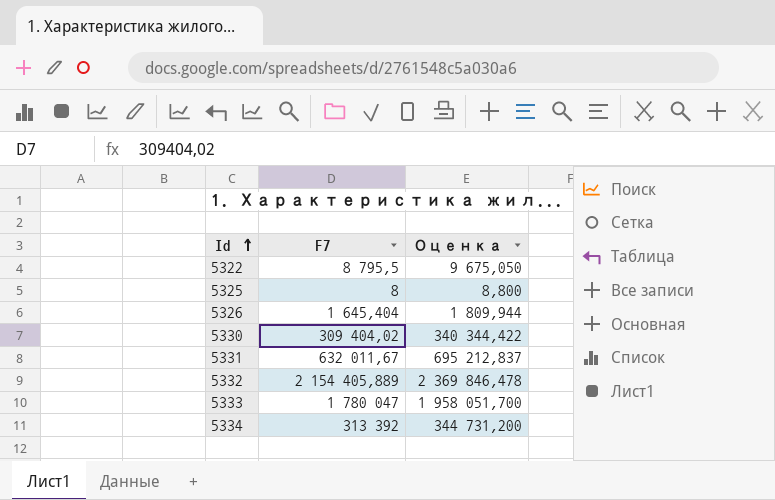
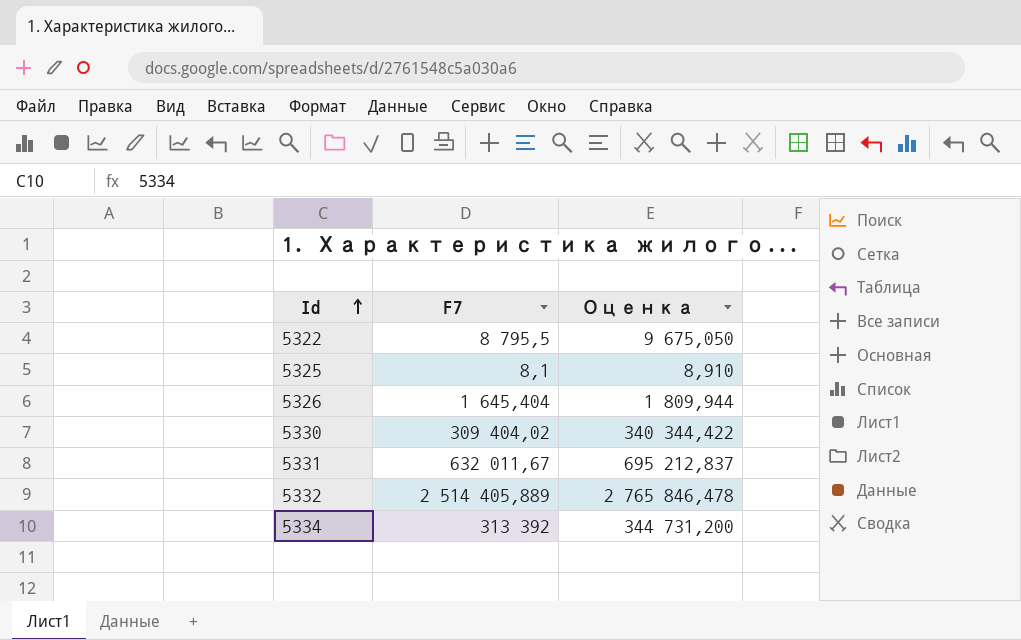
row 5333: 1 780 047 | 1 958 051,700 -> none
5325 | F7: 8 -> 8,1
5325 | Оценка: 8,800 -> 8,910
5332 | F7: 2 154 405,889 -> 2 514 405,889
5332 | Оценка: 2 369 846,478 -> 2 765 846,478

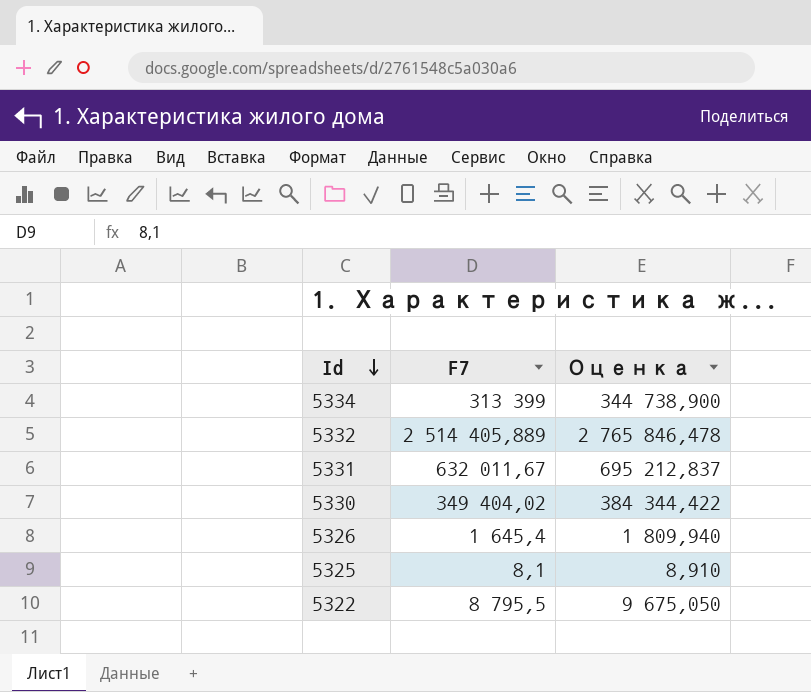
row order: Id ascending -> Id descending
5334 | F7: 313 392 -> 313 399
5334 | Оценка: 344 731,200 -> 344 738,900
5330 | F7: 309 404,02 -> 349 404,02
5330 | Оценка: 340 344,422 -> 384 344,422
5326 | F7: 1 645,404 -> 1 645,4
5326 | Оценка: 1 809,944 -> 1 809,940

